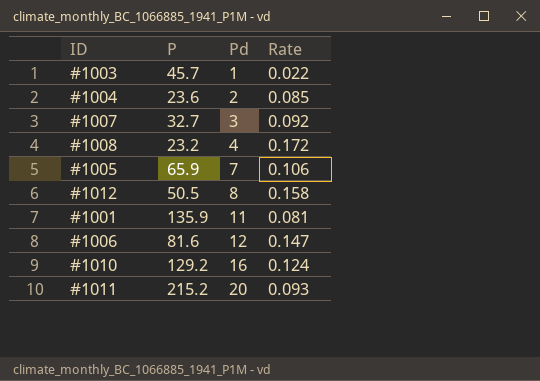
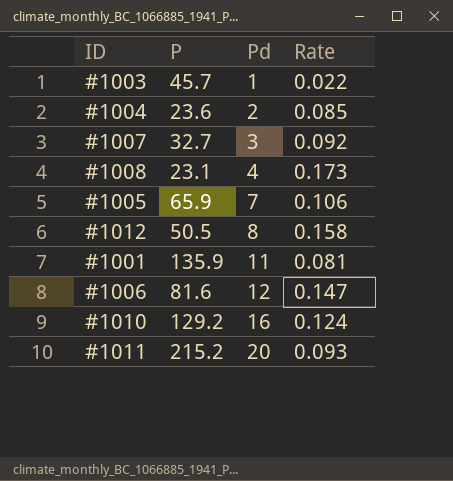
#1008 | P: 23.2 -> 23.1
#1008 | Rate: 0.172 -> 0.173

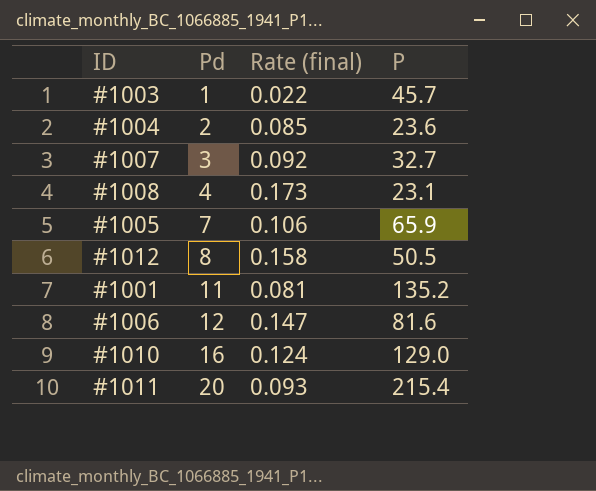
column name: Rate -> Rate (final)
column P | position: 2 -> 4
#1001 | P: 135.9 -> 135.2
#1010 | P: 129.2 -> 129.0
#1011 | P: 215.2 -> 215.4

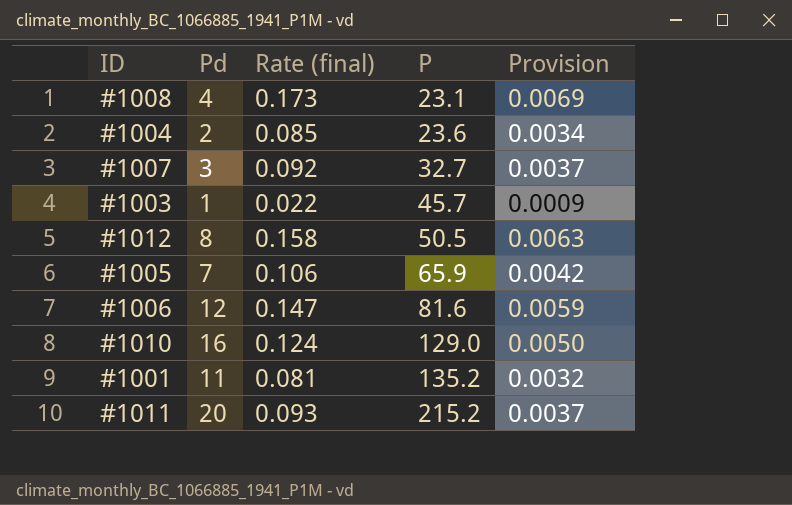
row order: Pd ascending -> P ascending
column Provision | formula: none -> [Rate (final)] * 0.04
#1011 | P: 215.4 -> 215.2

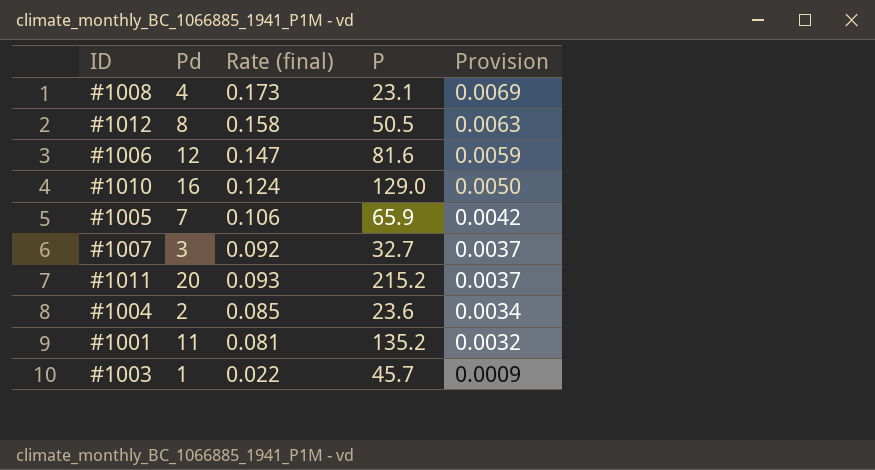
row order: P ascending -> Provision descending

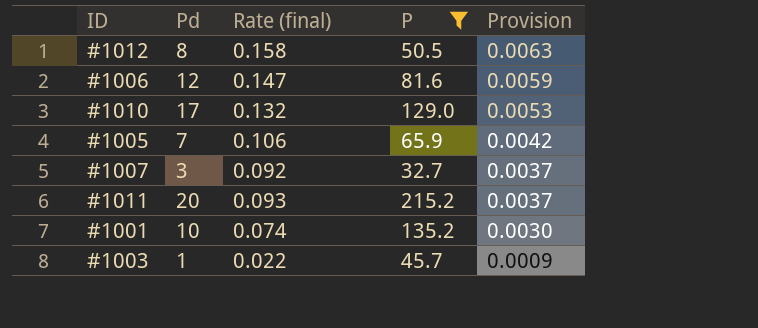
filter: none -> P >= 32.7
#1010 | Pd: 16 -> 17
#1010 | Rate (final): 0.124 -> 0.132
#1010 | Provision: 0.0050 -> 0.0053
#1001 | Pd: 11 -> 10
#1001 | Rate (final): 0.081 -> 0.074
#1001 | Provision: 0.0032 -> 0.0030

